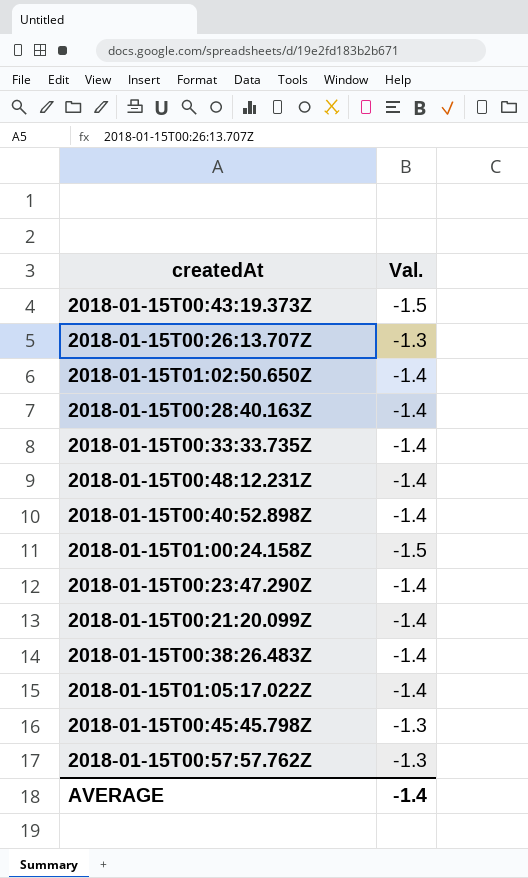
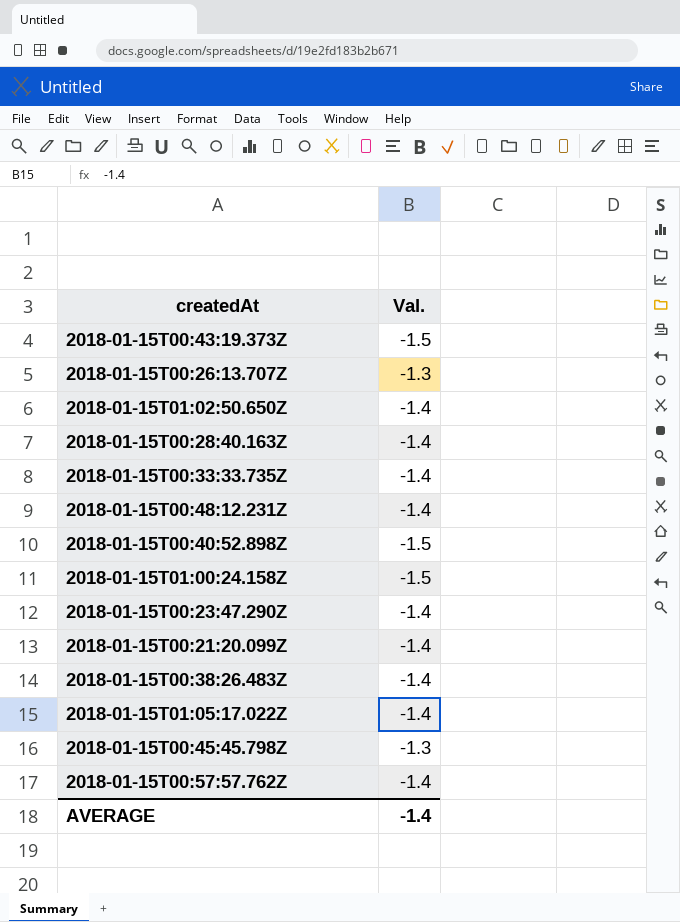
2018-01-15T00:40:52.898Z | Val.: -1.4 -> -1.5
2018-01-15T00:57:57.762Z | Val.: -1.3 -> -1.4

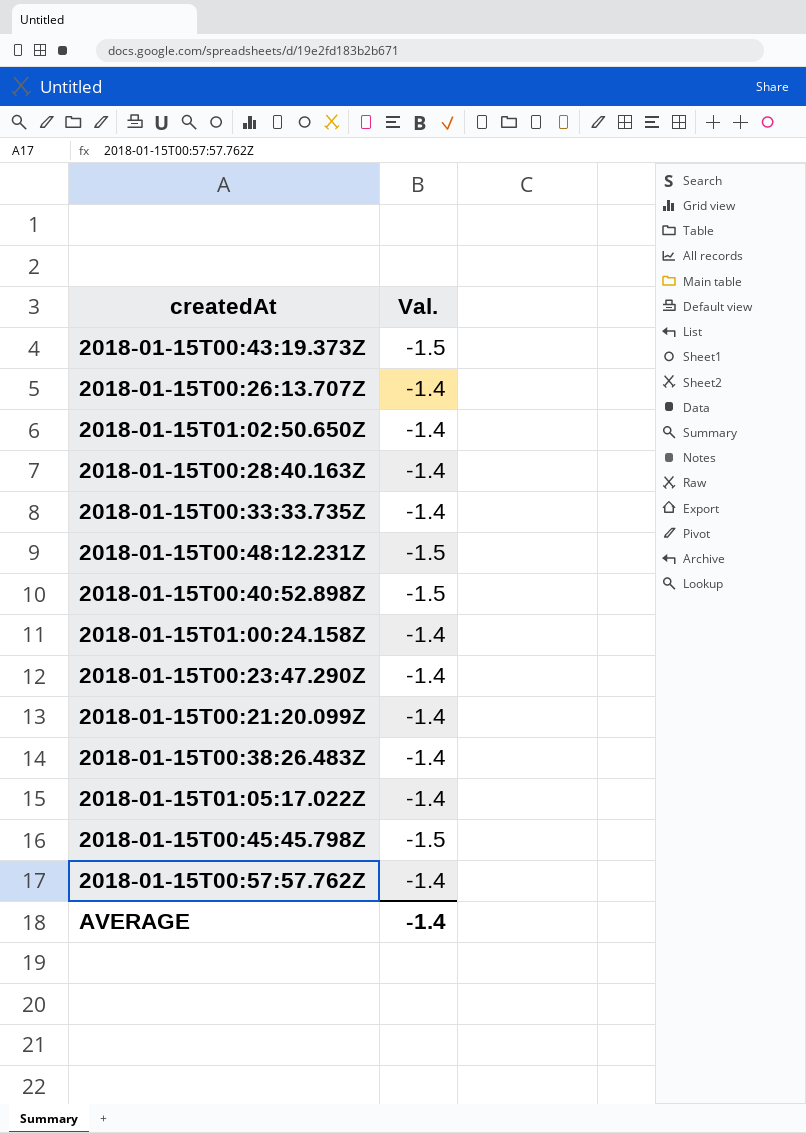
2018-01-15T00:26:13.707Z | Val.: -1.3 -> -1.4
2018-01-15T00:48:12.231Z | Val.: -1.4 -> -1.5
2018-01-15T01:00:24.158Z | Val.: -1.5 -> -1.4
2018-01-15T00:45:45.798Z | Val.: -1.3 -> -1.5

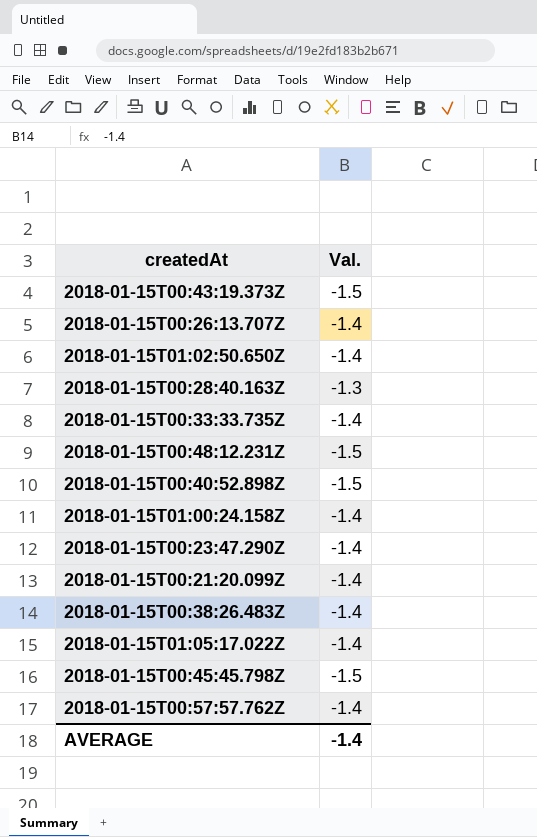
2018-01-15T00:28:40.163Z | Val.: -1.4 -> -1.3

